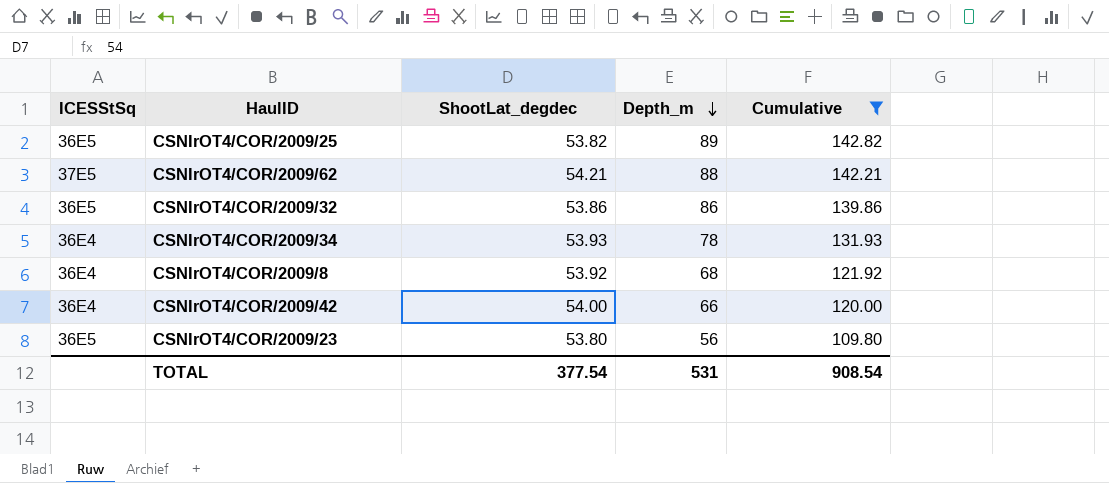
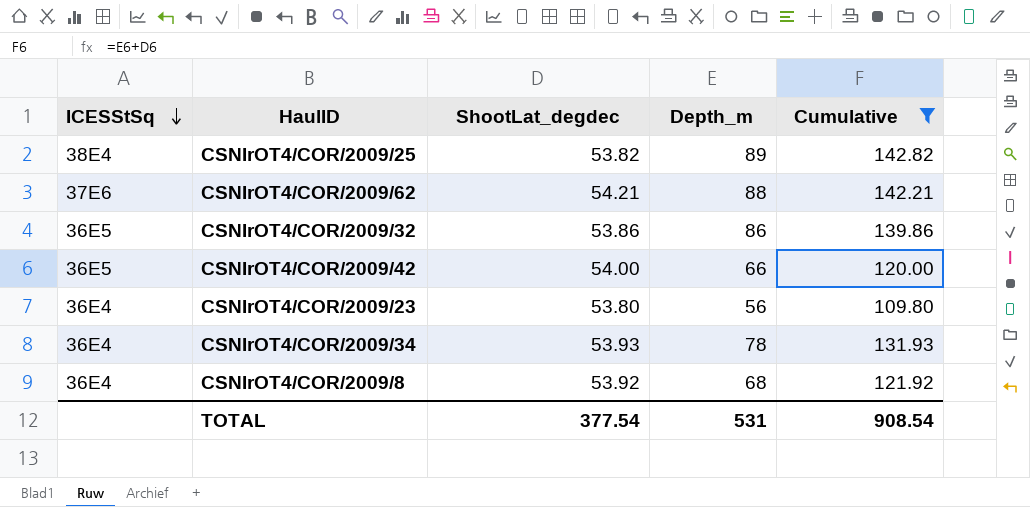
row order: Depth_m descending -> ICESStSq descending
CSNIrOT4/COR/2009/25 | ICESStSq: 36E5 -> 38E4
CSNIrOT4/COR/2009/62 | ICESStSq: 37E5 -> 37E6
CSNIrOT4/COR/2009/42 | ICESStSq: 36E4 -> 36E5
CSNIrOT4/COR/2009/23 | ICESStSq: 36E5 -> 36E4

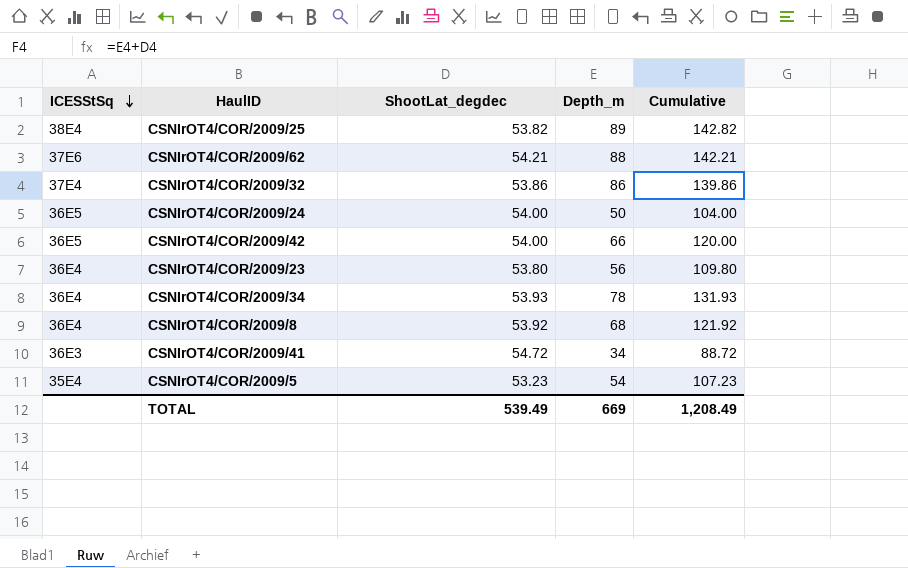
filter: Cumulative >= 109.80 -> none
CSNIrOT4/COR/2009/32 | ICESStSq: 36E5 -> 37E4
TOTAL | ShootLat_degdec: 377.54 -> 539.49
TOTAL | Depth_m: 531 -> 669
TOTAL | Cumulative: 908.54 -> 1,208.49

